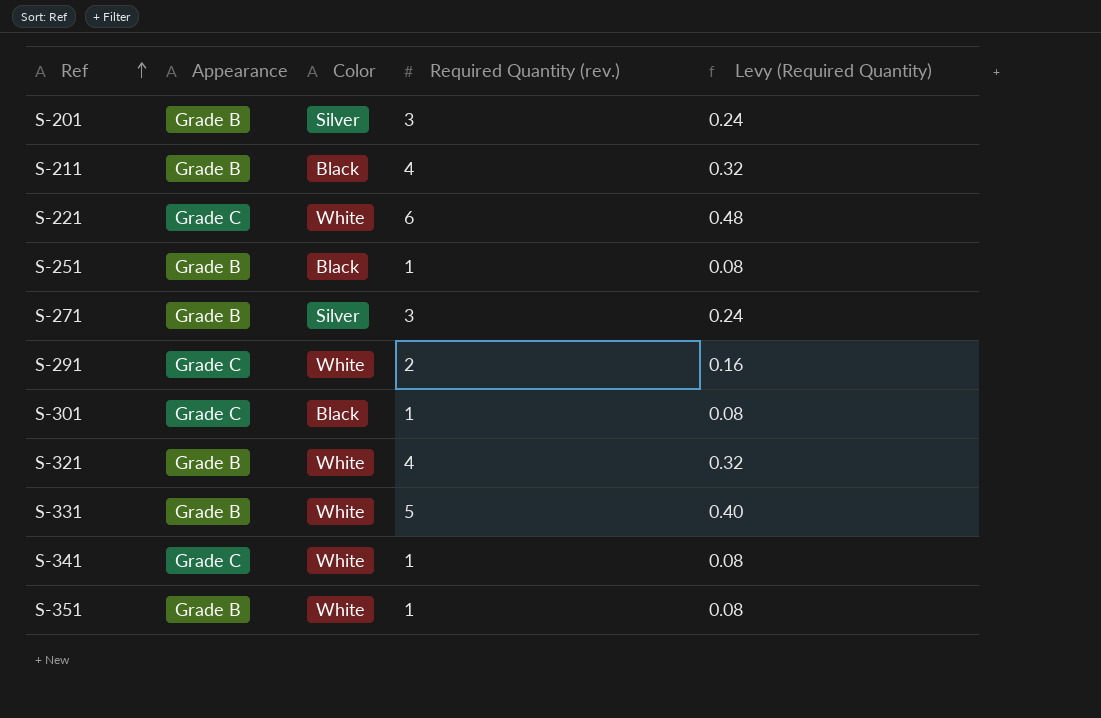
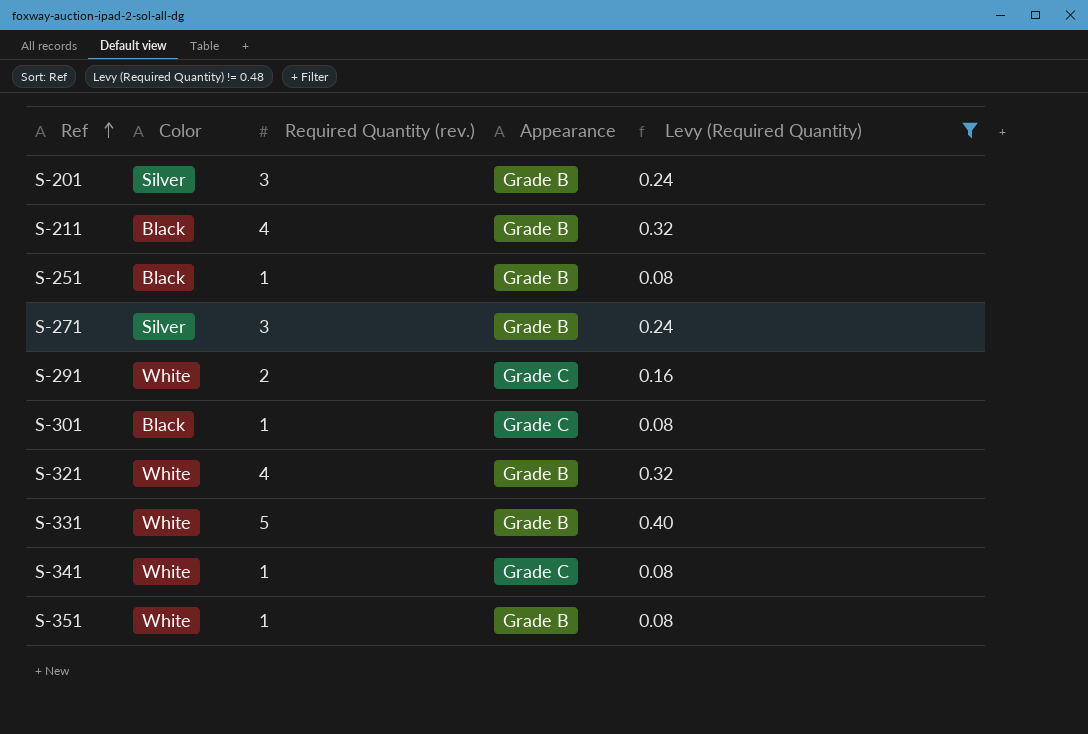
filter: none -> Levy (Required Quantity) != 0.48
column Appearance | position: 2 -> 4

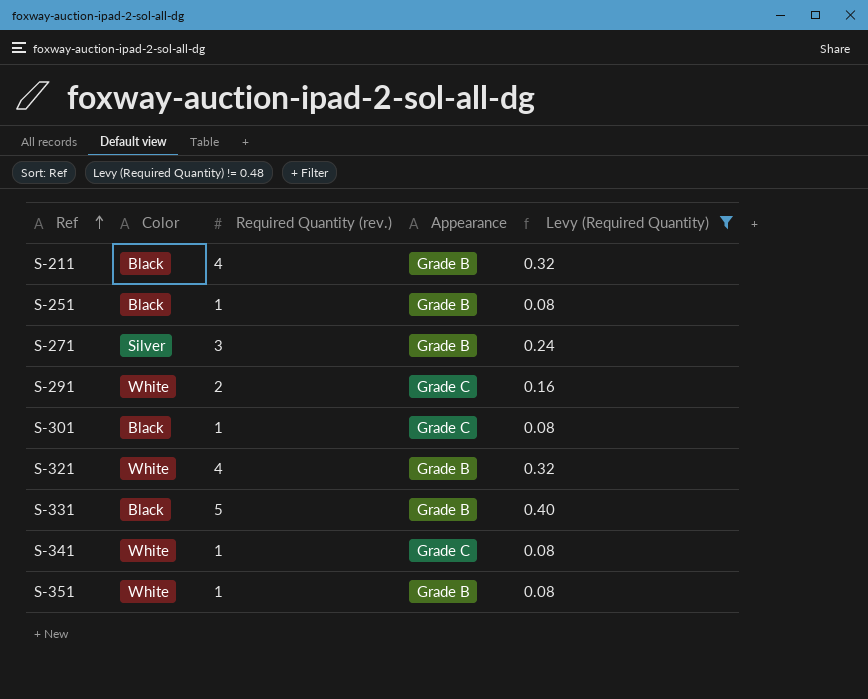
row S-201: Silver | 3 | Grade B | 0.24 -> none
S-331 | Color: White -> Black

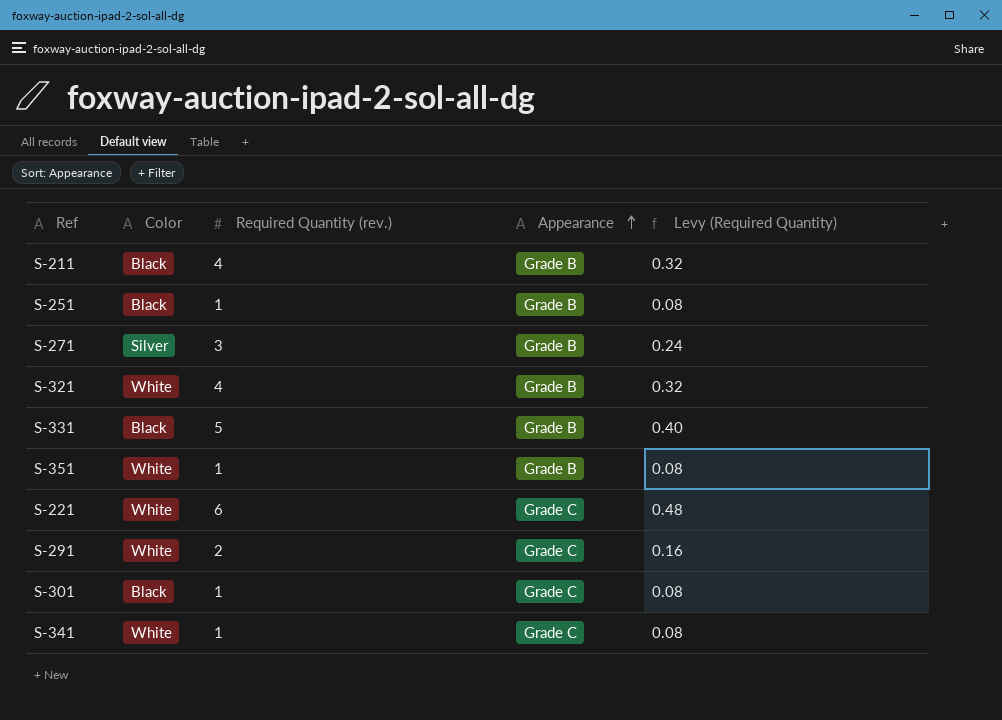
filter: Levy (Required Quantity) != 0.48 -> none
row order: Ref ascending -> Appearance ascending

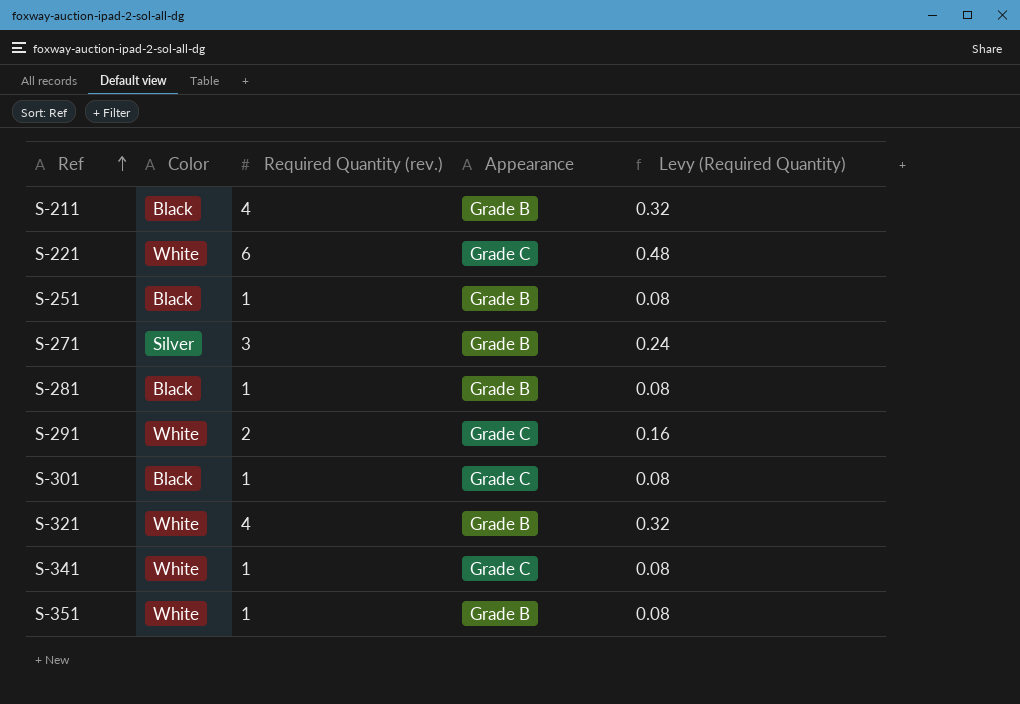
row order: Appearance ascending -> Ref ascending
row S-331: Black | 5 | Grade B | 0.40 -> none
row S-281: none -> Black | 1 | Grade B | 0.08

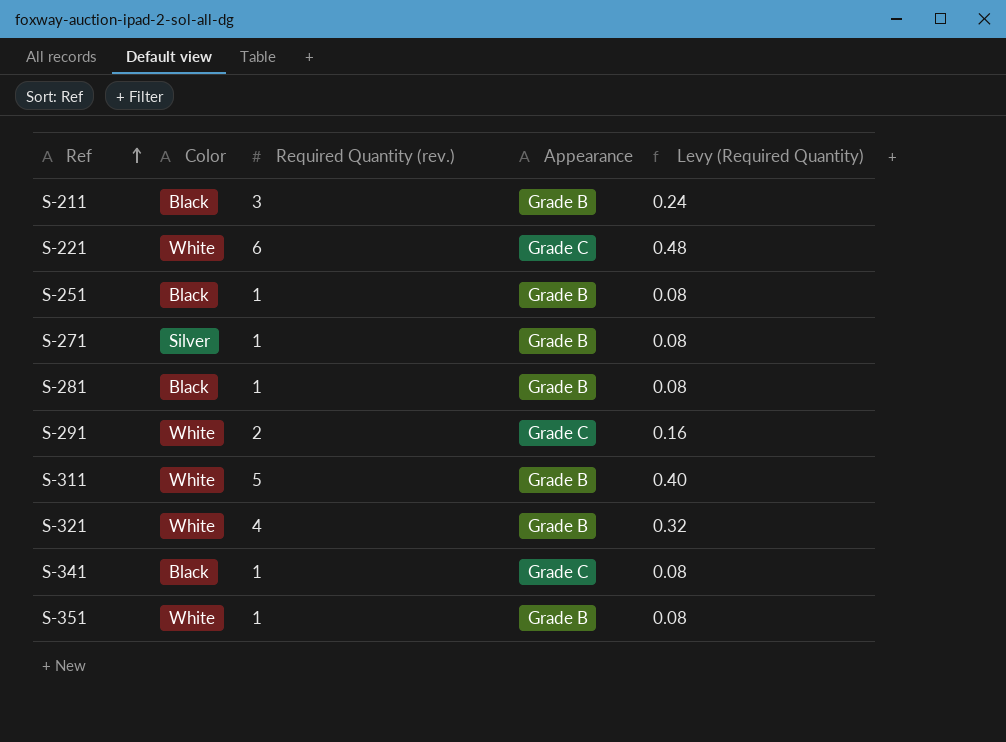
row S-301: Black | 1 | Grade C | 0.08 -> none
S-211 | Required Quantity (rev.): 4 -> 3
S-211 | Levy (Required Quantity): 0.32 -> 0.24
S-271 | Required Quantity (rev.): 3 -> 1
S-271 | Levy (Required Quantity): 0.24 -> 0.08
row S-311: none -> White | 5 | Grade B | 0.40
S-341 | Color: White -> Black

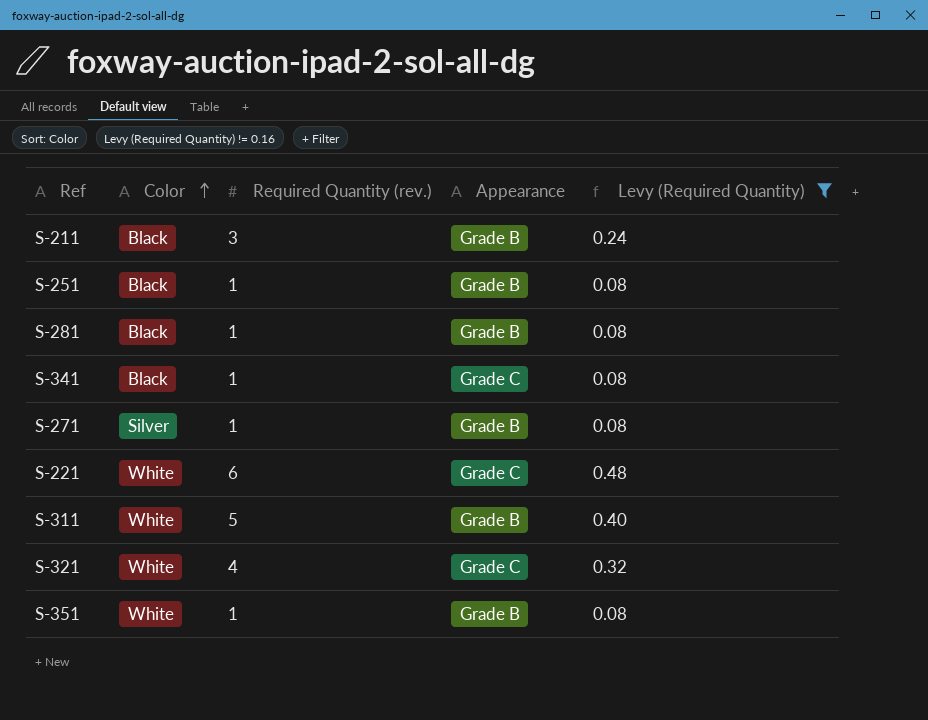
filter: none -> Levy (Required Quantity) != 0.16
row order: Ref ascending -> Color ascending
S-321 | Appearance: Grade B -> Grade C

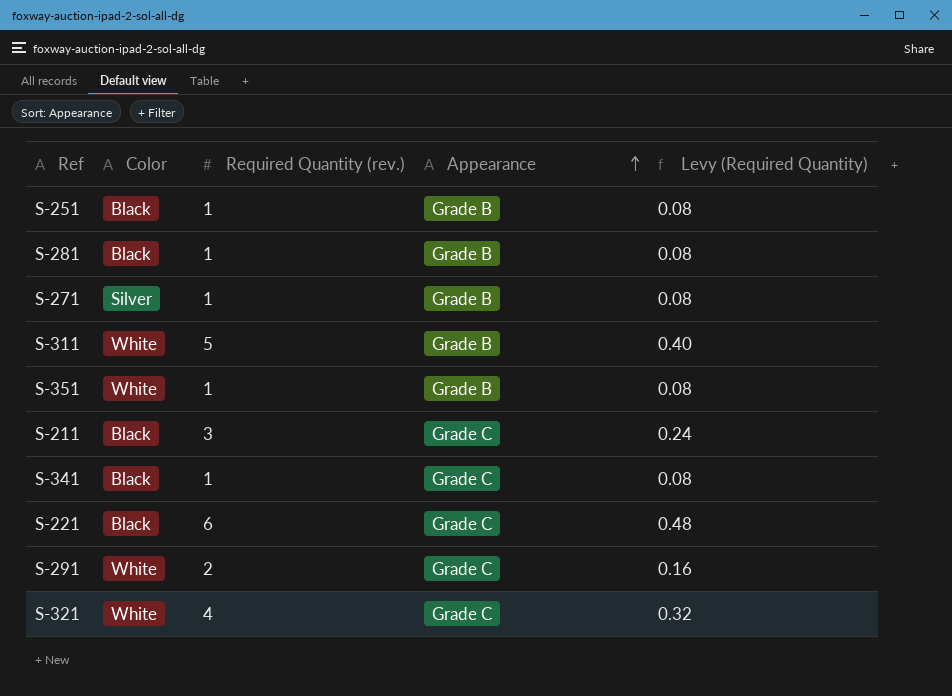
filter: Levy (Required Quantity) != 0.16 -> none
row order: Color ascending -> Appearance ascending
S-211 | Appearance: Grade B -> Grade C
S-221 | Color: White -> Black

